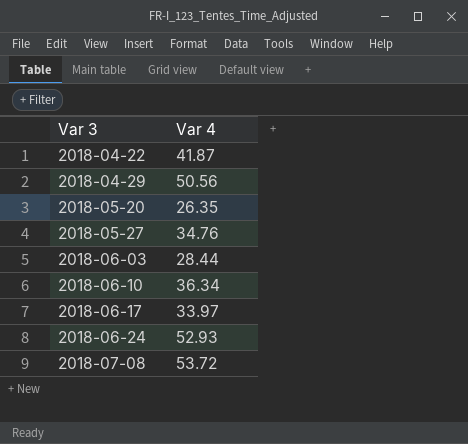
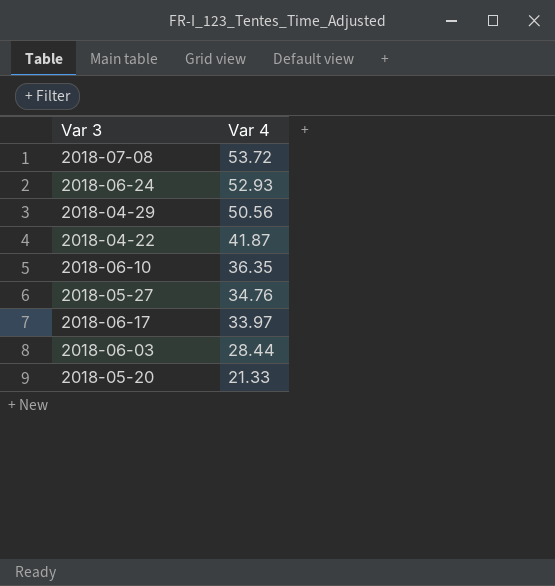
row order: Var 3 ascending -> Var 4 descending
2018-06-10 | Var 4: 36.34 -> 36.35
2018-05-20 | Var 4: 26.35 -> 21.33

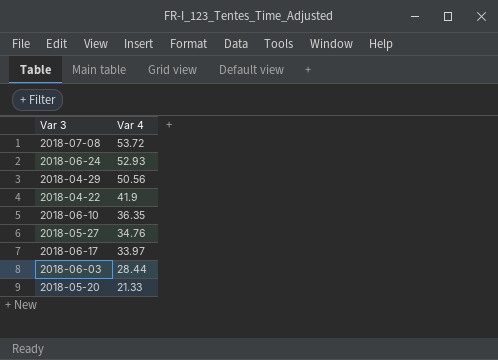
2018-04-22 | Var 4: 41.87 -> 41.9

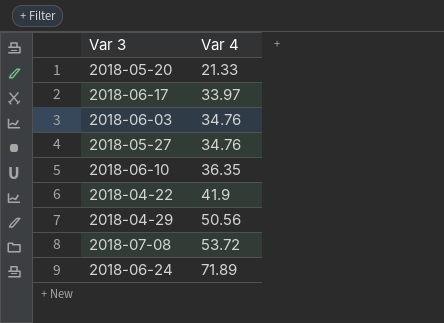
row order: Var 4 descending -> Var 4 ascending
2018-06-03 | Var 4: 28.44 -> 34.76
2018-06-24 | Var 4: 52.93 -> 71.89

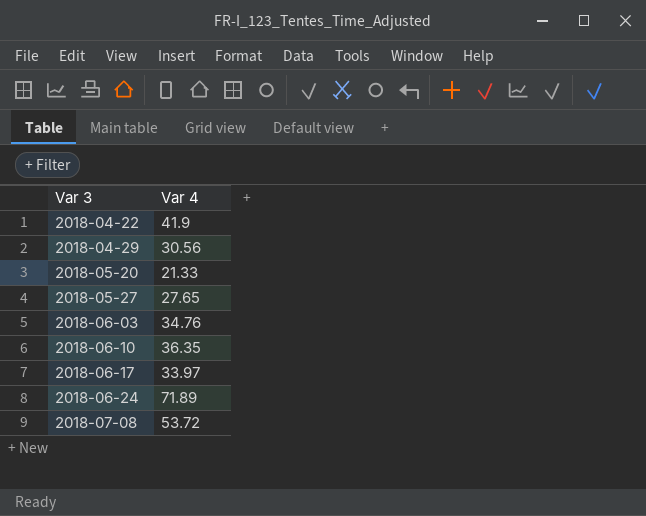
row order: Var 4 ascending -> Var 3 ascending
2018-04-29 | Var 4: 50.56 -> 30.56
2018-05-27 | Var 4: 34.76 -> 27.65

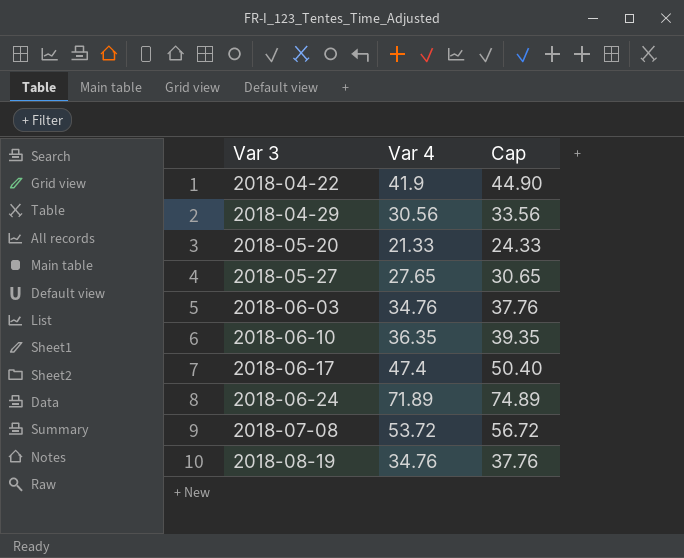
column Cap | formula: none -> [Var 4] + 3
2018-06-17 | Var 4: 33.97 -> 47.4
row 2018-08-19: none -> 34.76 | 37.76

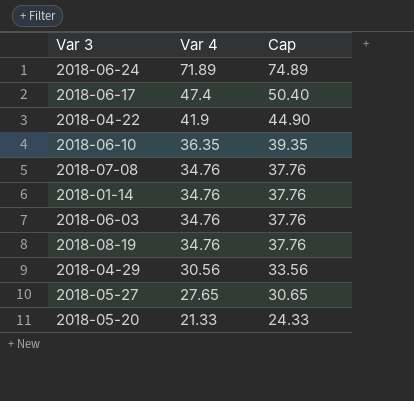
row order: Var 3 ascending -> Var 4 descending
2018-07-08 | Var 4: 53.72 -> 34.76
2018-07-08 | Cap: 56.72 -> 37.76
row 2018-01-14: none -> 34.76 | 37.76

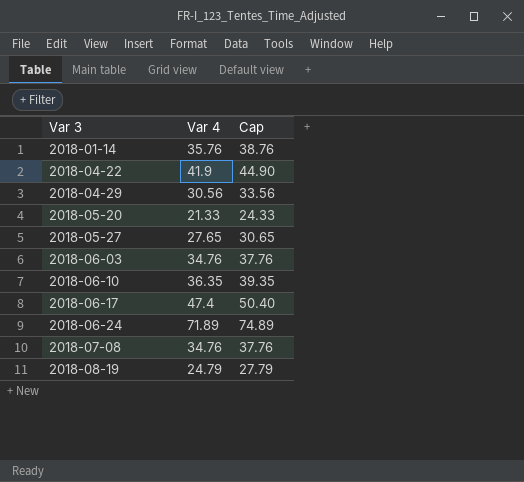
row order: Var 4 descending -> Var 3 ascending
2018-01-14 | Var 4: 34.76 -> 35.76
2018-01-14 | Cap: 37.76 -> 38.76
2018-08-19 | Var 4: 34.76 -> 24.79
2018-08-19 | Cap: 37.76 -> 27.79

